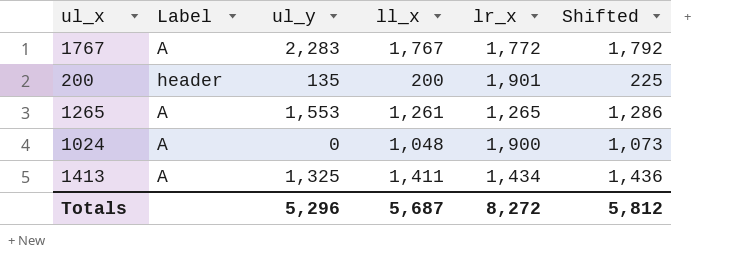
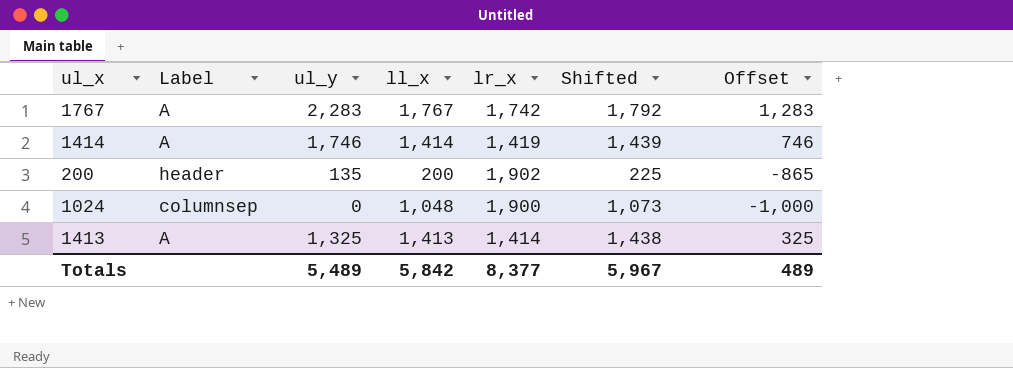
column Offset | formula: none -> [ul_y] - 1000
row 1265: A | 1,553 | 1,261 | 1,265 | 1,286 -> none
1767 | lr_x: 1,772 -> 1,742
row 1414: none -> A | 1,746 | 1,414 | 1,419 | 1,439 | 746
200 | lr_x: 1,901 -> 1,902
1024 | Label: A -> columnsep
1413 | ll_x: 1,411 -> 1,413
1413 | lr_x: 1,434 -> 1,414
1413 | Shifted: 1,436 -> 1,438
Totals | ul_y: 5,296 -> 5,489
Totals | ll_x: 5,687 -> 5,842
Totals | lr_x: 8,272 -> 8,377
Totals | Shifted: 5,812 -> 5,967

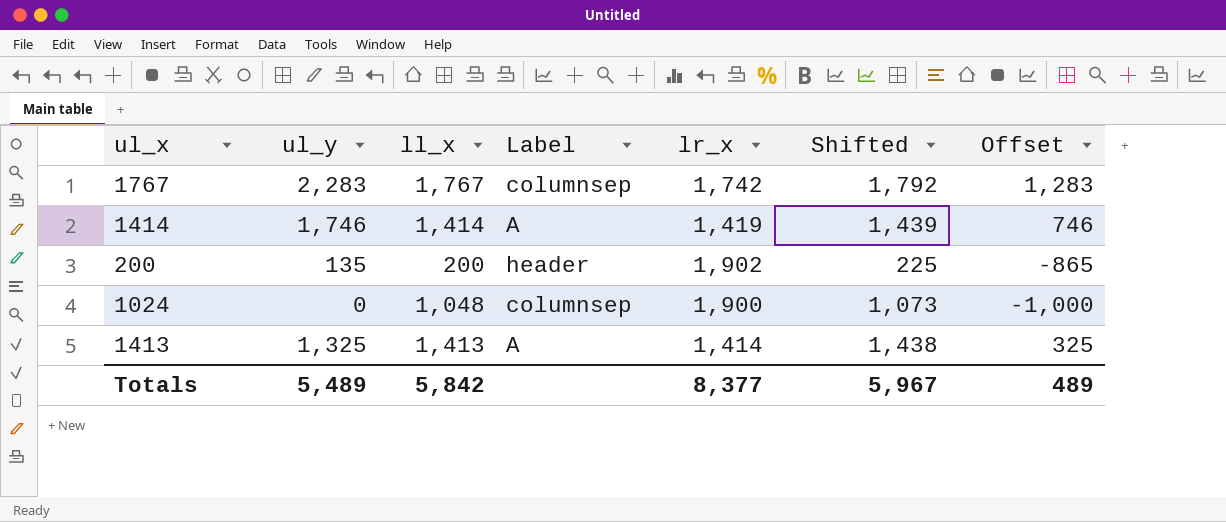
column Label | position: 2 -> 4
1767 | Label: A -> columnsep

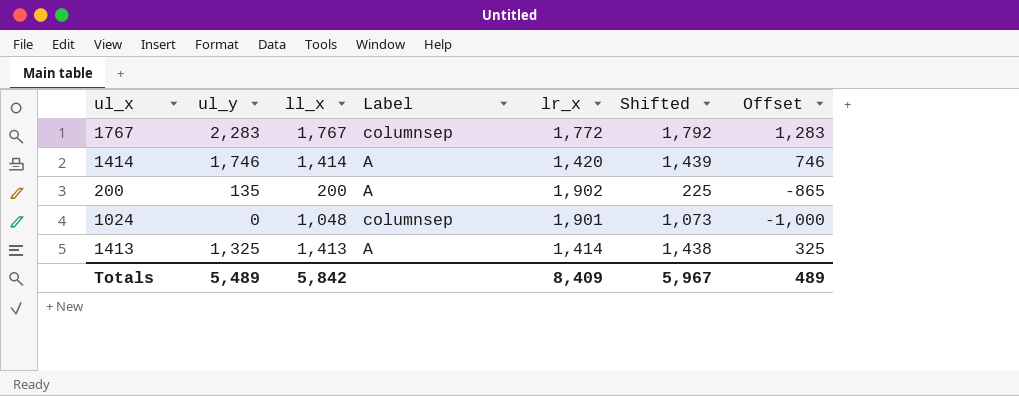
1767 | lr_x: 1,742 -> 1,772
1414 | lr_x: 1,419 -> 1,420
200 | Label: header -> A
1024 | lr_x: 1,900 -> 1,901
Totals | lr_x: 8,377 -> 8,409

